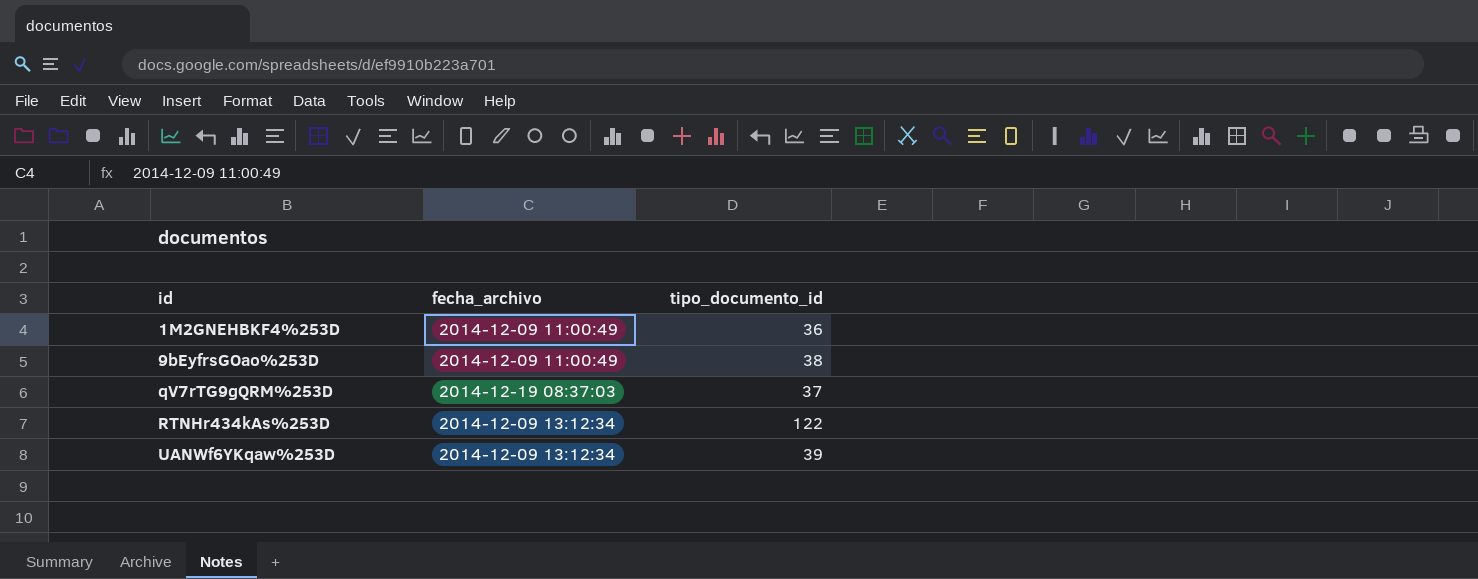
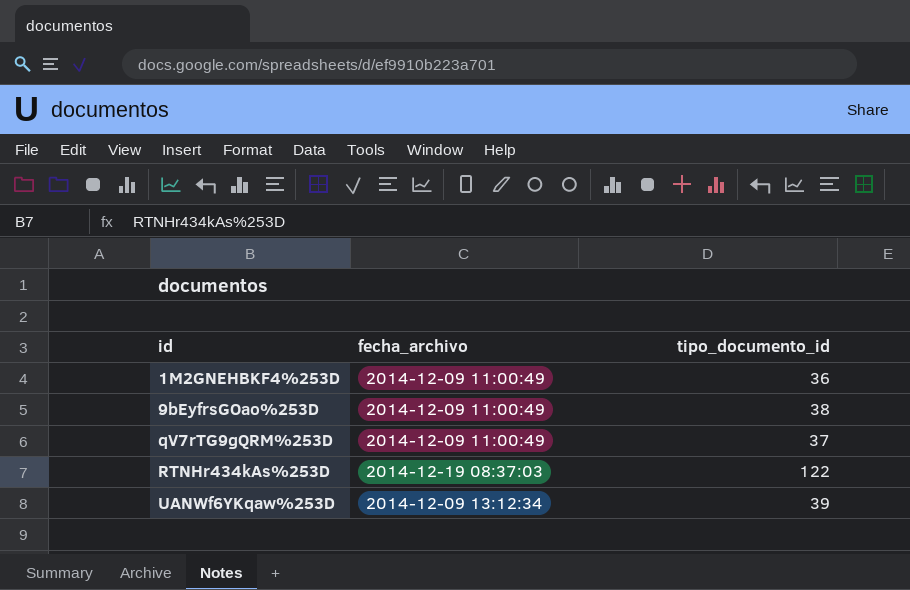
qV7rTG9gQRM%253D | fecha_archivo: 2014-12-19 08:37:03 -> 2014-12-09 11:00:49
RTNHr434kAs%253D | fecha_archivo: 2014-12-09 13:12:34 -> 2014-12-19 08:37:03

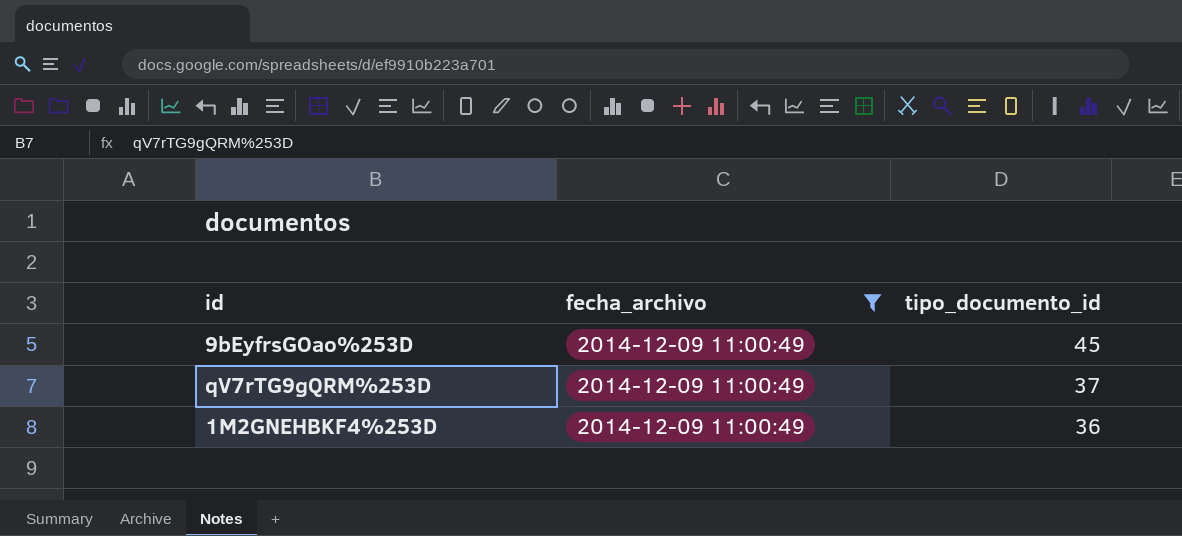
filter: none -> fecha_archivo = 2014-12-09 11:00:49
row order: id ascending -> tipo_documento_id descending
9bEyfrsGOao%253D | tipo_documento_id: 38 -> 45

